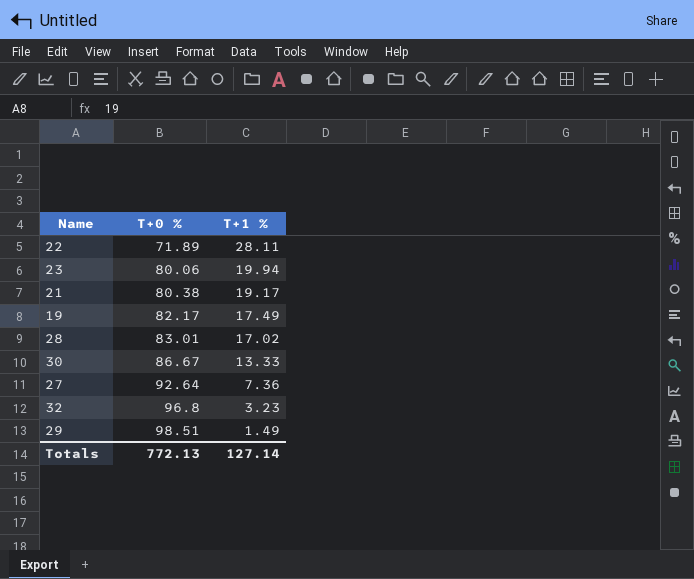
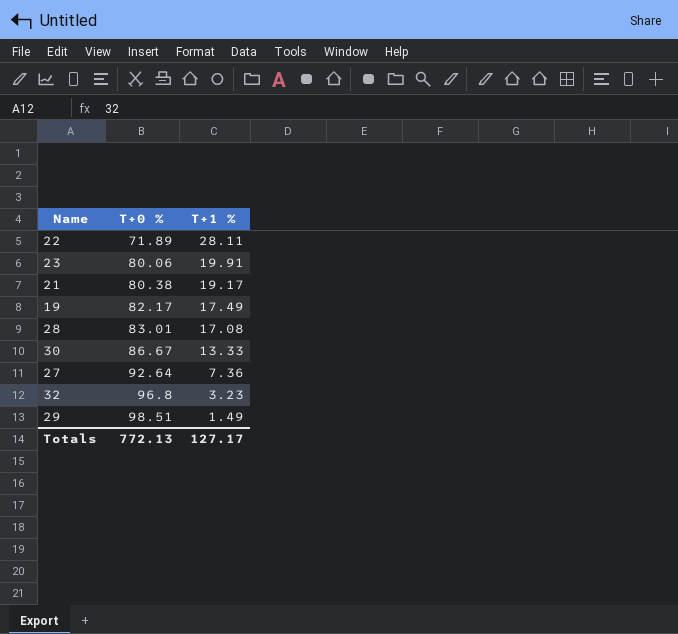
23 | T+1 %: 19.94 -> 19.91
28 | T+1 %: 17.02 -> 17.08
Totals | T+1 %: 127.14 -> 127.17

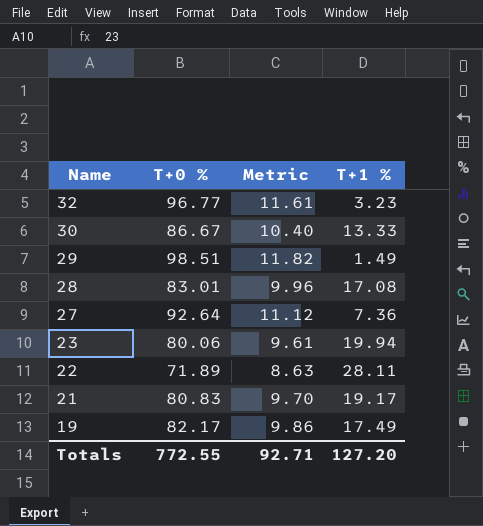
row order: T+0 % ascending -> Name descending
column Metric | formula: none -> [T+0 %] * 0.12
32 | T+0 %: 96.8 -> 96.77
23 | T+1 %: 19.91 -> 19.94
21 | T+0 %: 80.38 -> 80.83
Totals | T+0 %: 772.13 -> 772.55
Totals | T+1 %: 127.17 -> 127.20

